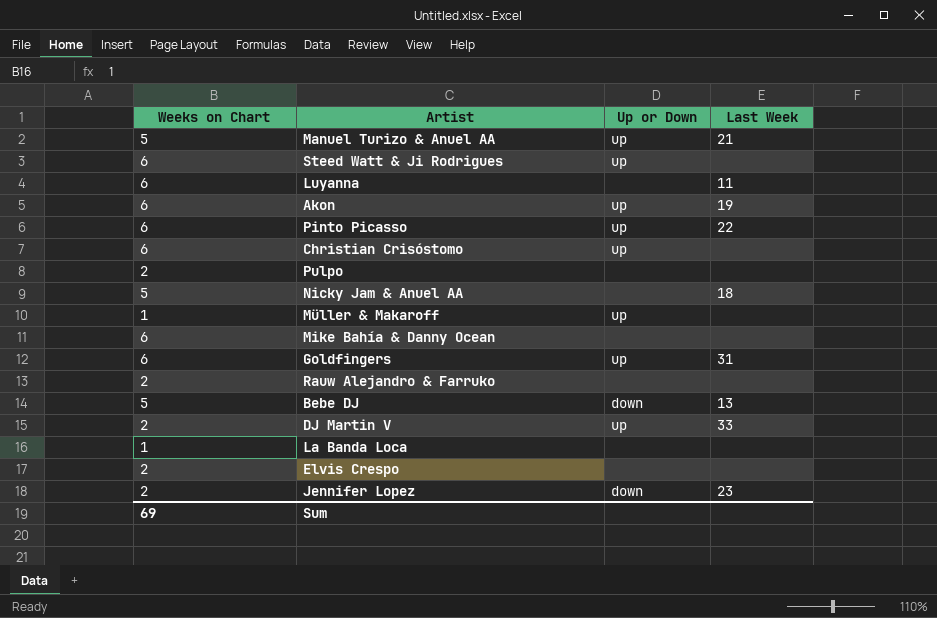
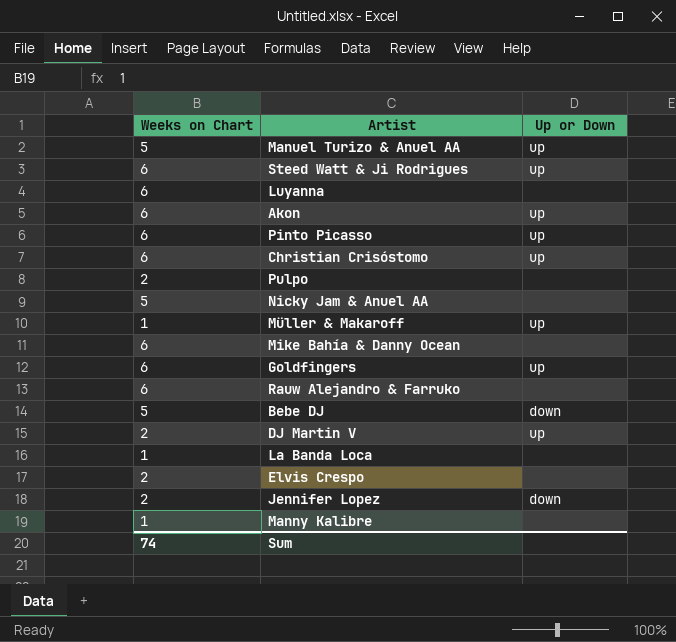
column Last Week | position: 4 -> none
Rauw Alejandro & Farruko | Weeks on Chart: 2 -> 6
row Manny Kalibre: none -> 1 | none
Sum | Weeks on Chart: 69 -> 74

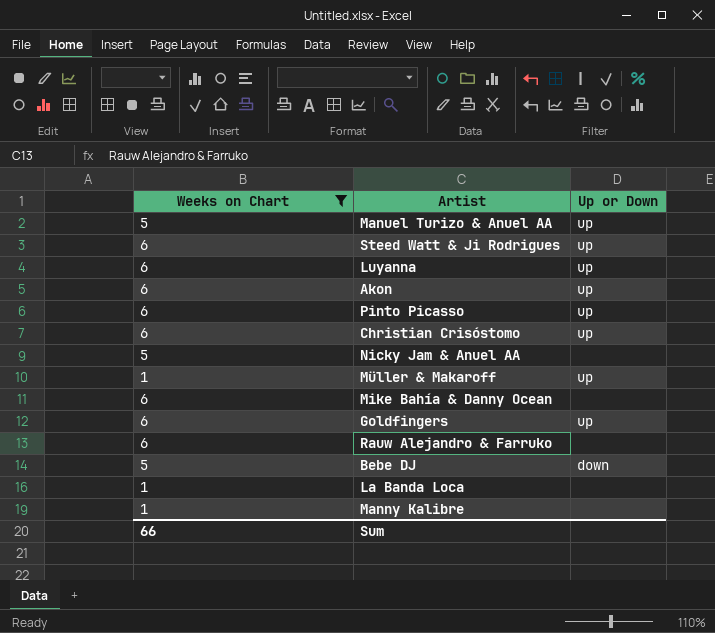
filter: none -> Weeks on Chart != 2
Luyanna | Up or Down: none -> up
Sum | Weeks on Chart: 74 -> 66

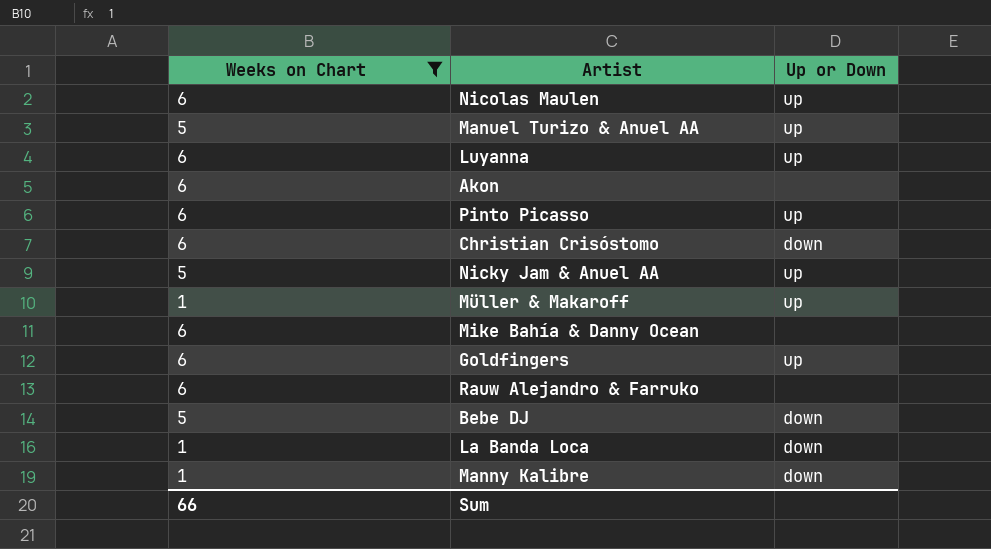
row Steed Watt & Ji Rodrigues: 6 | up -> none
row Nicolas Maulen: none -> 6 | up
Akon | Up or Down: up -> none
Christian Crisóstomo | Up or Down: up -> down
Nicky Jam & Anuel AA | Up or Down: none -> up
La Banda Loca | Up or Down: none -> down
Manny Kalibre | Up or Down: none -> down

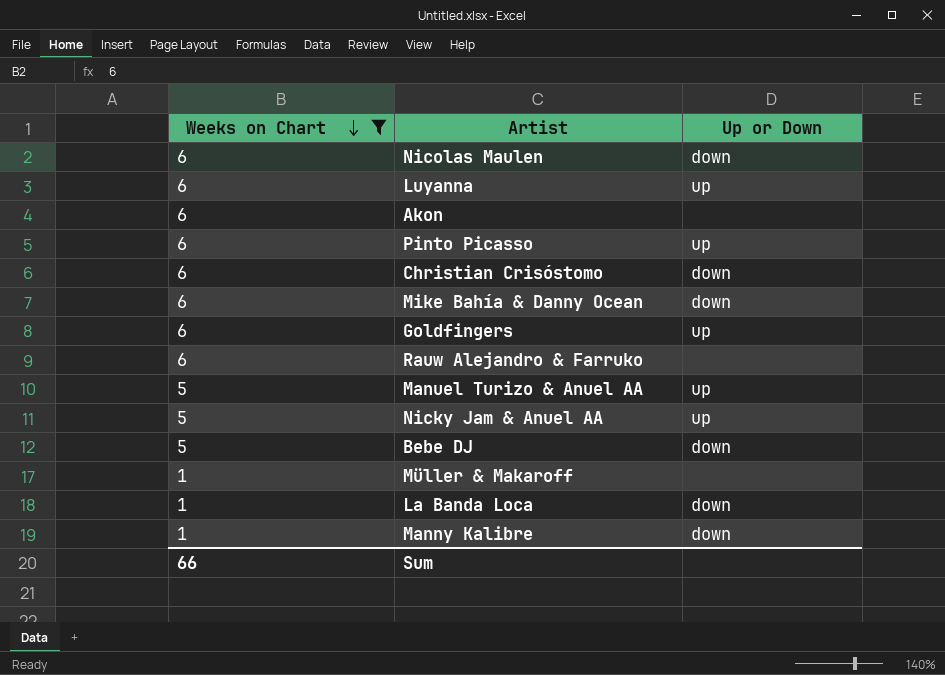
row order: none -> Weeks on Chart descending
Nicolas Maulen | Up or Down: up -> down
Mike Bahía & Danny Ocean | Up or Down: none -> down
Müller & Makaroff | Up or Down: up -> none

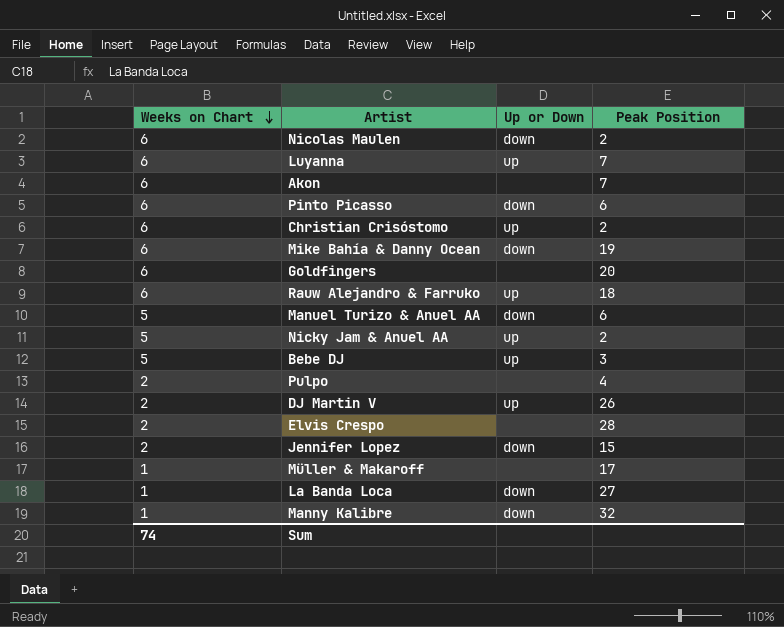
filter: Weeks on Chart != 2 -> none
column Peak Position | position: none -> 4
Pinto Picasso | Up or Down: up -> down
Christian Crisóstomo | Up or Down: down -> up
Goldfingers | Up or Down: up -> none
Rauw Alejandro & Farruko | Up or Down: none -> up
Manuel Turizo & Anuel AA | Up or Down: up -> down
Bebe DJ | Up or Down: down -> up
Sum | Weeks on Chart: 66 -> 74

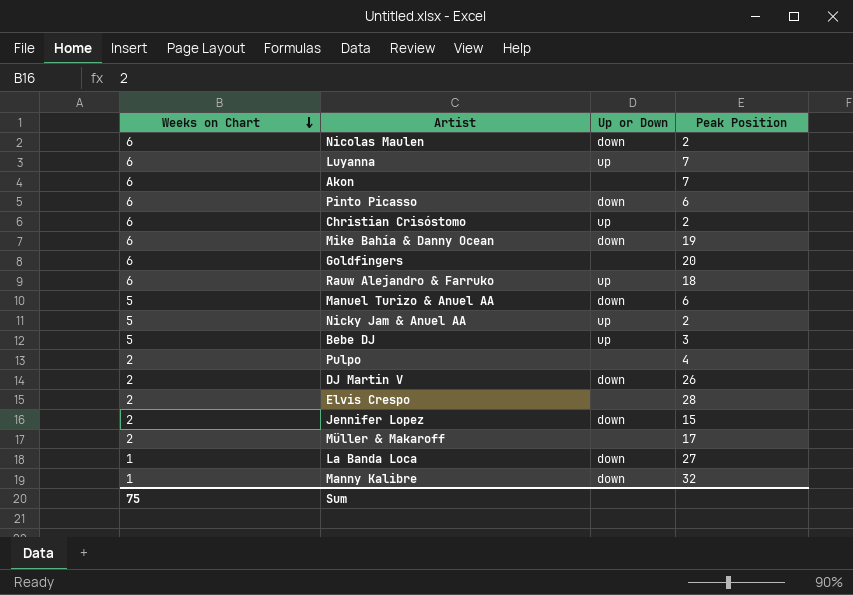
DJ Martin V | Up or Down: up -> down
Müller & Makaroff | Weeks on Chart: 1 -> 2
Sum | Weeks on Chart: 74 -> 75

